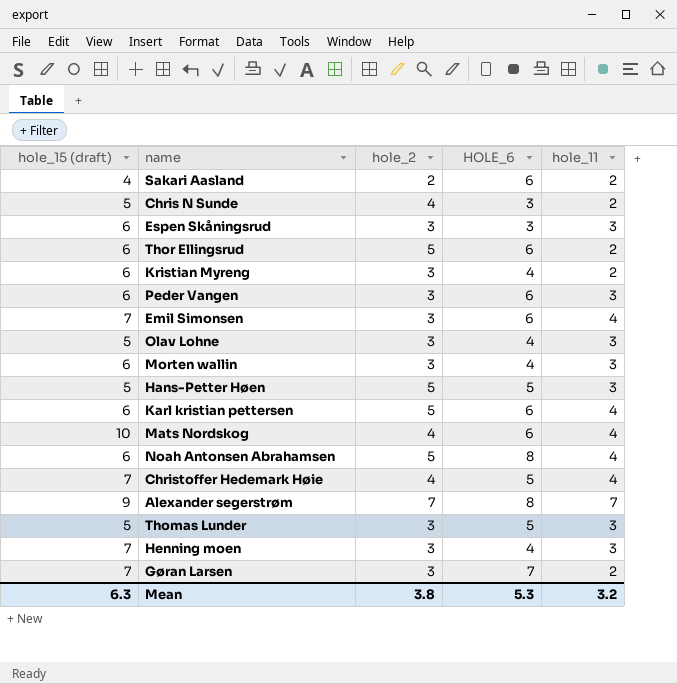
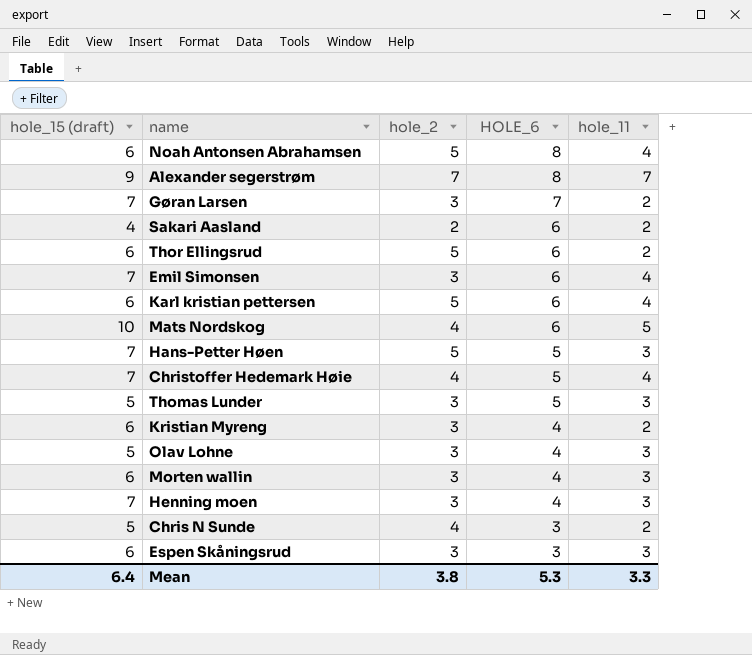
row order: none -> HOLE_6 descending
row Peder Vangen: 6 | 3 | 6 | 3 -> none
Mats Nordskog | hole_11: 4 -> 5
Hans-Petter Høen | hole_15 (draft): 5 -> 7
Mean | hole_15 (draft): 6.3 -> 6.4
Mean | hole_11: 3.2 -> 3.3

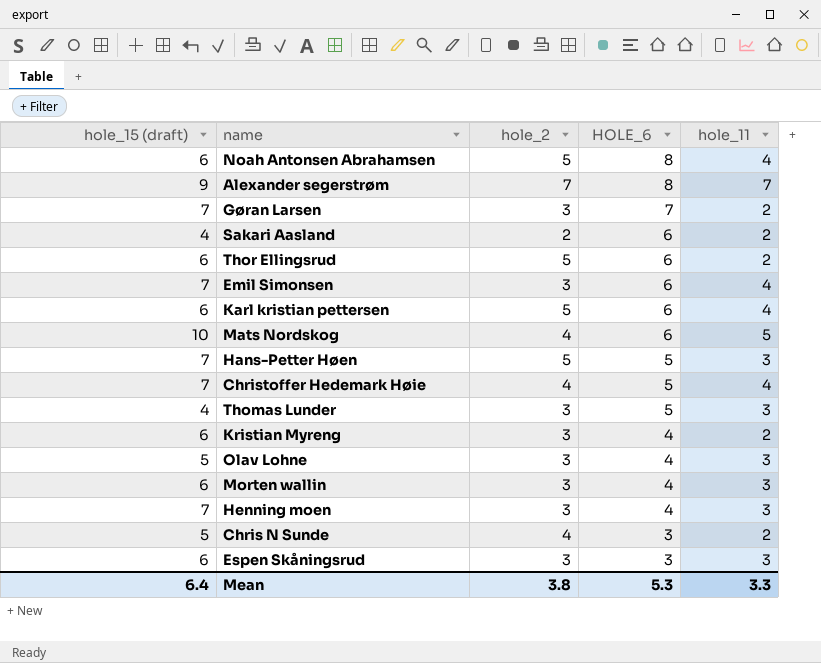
Thomas Lunder | hole_15 (draft): 5 -> 4

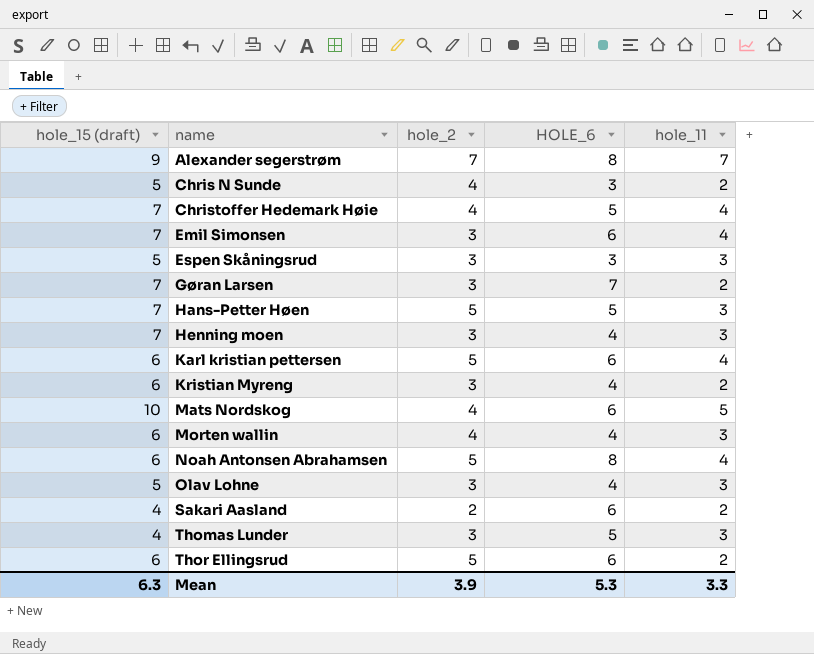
row order: HOLE_6 descending -> name ascending
Espen Skåningsrud | hole_15 (draft): 6 -> 5
Morten wallin | hole_2: 3 -> 4
Mean | hole_15 (draft): 6.4 -> 6.3
Mean | hole_2: 3.8 -> 3.9

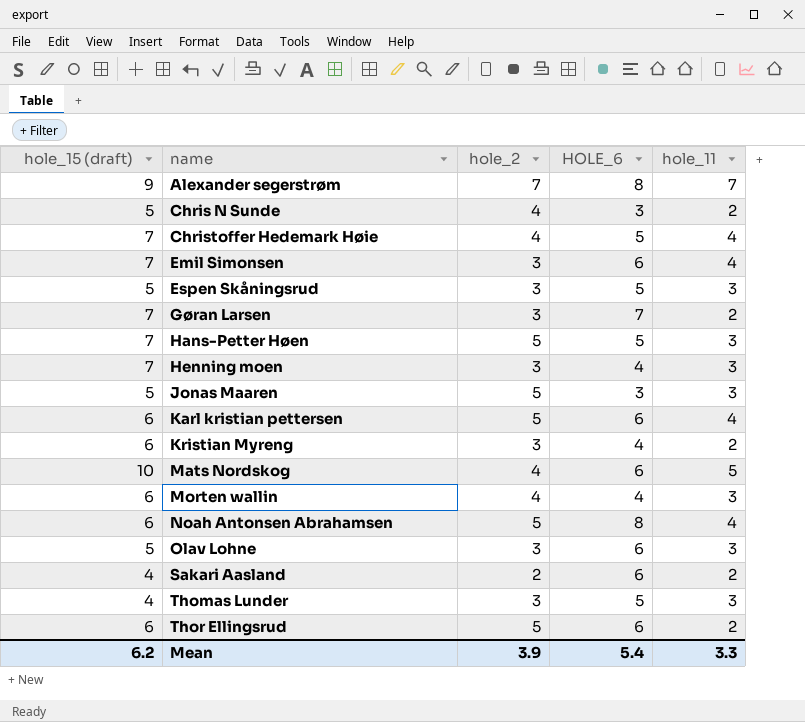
Espen Skåningsrud | HOLE_6: 3 -> 5
row Jonas Maaren: none -> 5 | 5 | 3 | 3
Olav Lohne | HOLE_6: 4 -> 6
Mean | hole_15 (draft): 6.3 -> 6.2
Mean | HOLE_6: 5.3 -> 5.4

